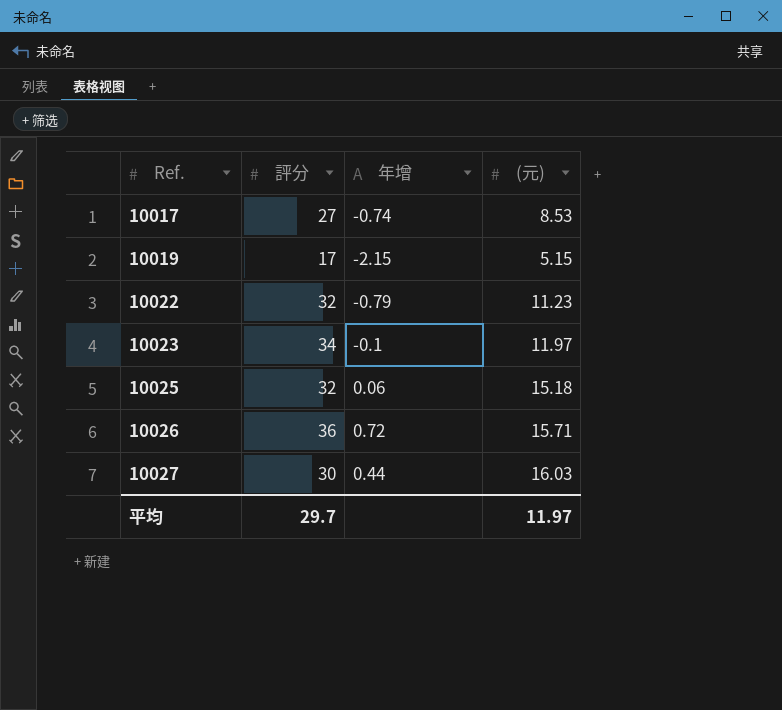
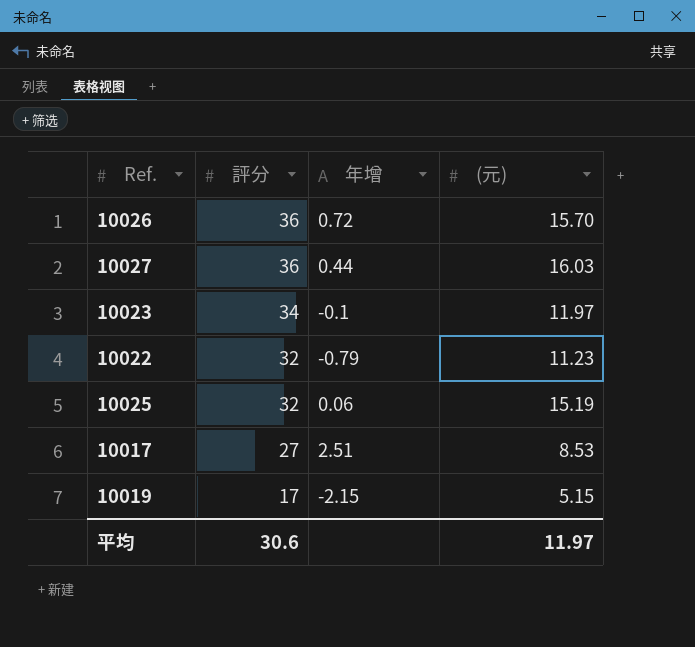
row order: Ref. ascending -> 評分 descending
10026 | (元): 15.71 -> 15.70
10027 | 評分: 30 -> 36
10025 | (元): 15.18 -> 15.19
10017 | 年增: -0.74 -> 2.51
平均 | 評分: 29.7 -> 30.6

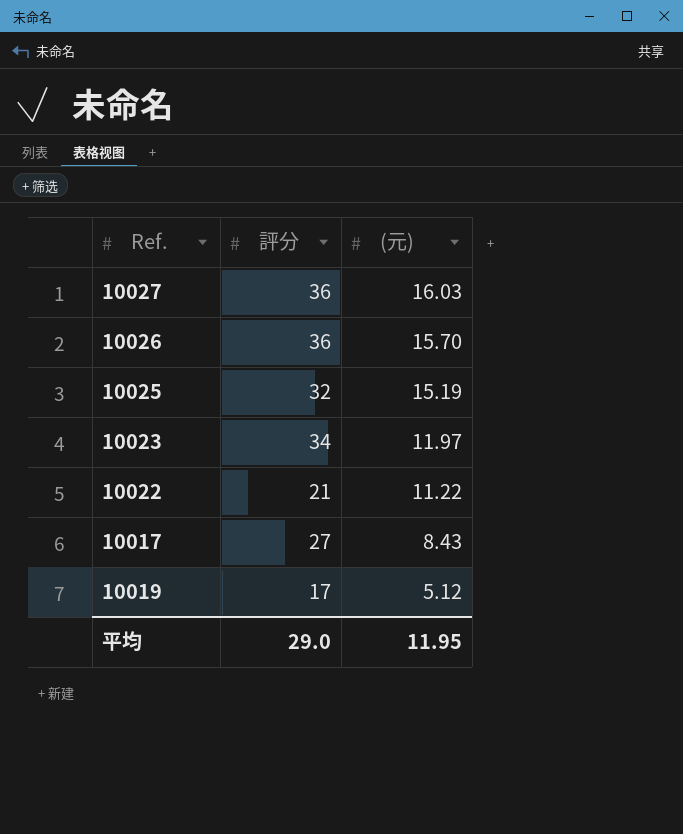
row order: 評分 descending -> (元) descending
column 年增 | position: 3 -> none
10022 | 評分: 32 -> 21
10022 | (元): 11.23 -> 11.22
10017 | (元): 8.53 -> 8.43
10019 | (元): 5.15 -> 5.12
平均 | 評分: 30.6 -> 29.0
平均 | (元): 11.97 -> 11.95

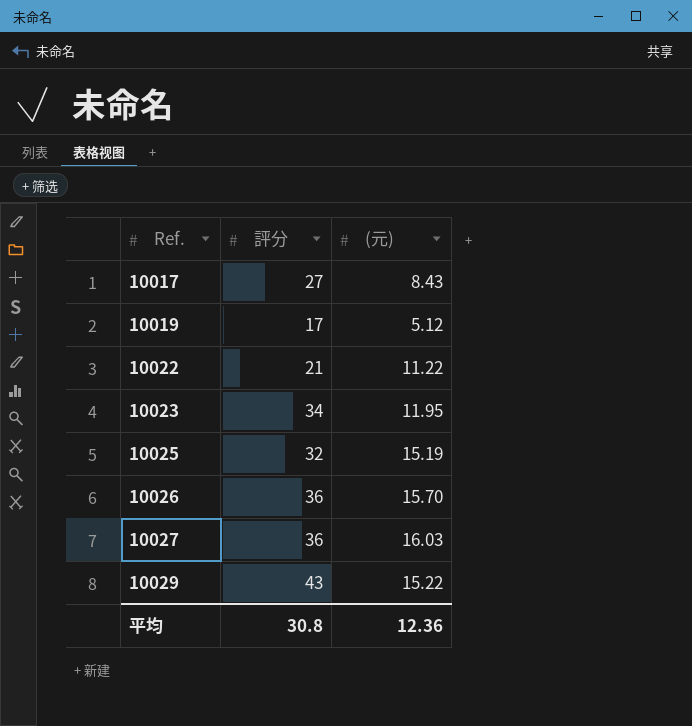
row order: (元) descending -> Ref. ascending
10023 | (元): 11.97 -> 11.95
row 10029: none -> 43 | 15.22
平均 | 評分: 29.0 -> 30.8
平均 | (元): 11.95 -> 12.36

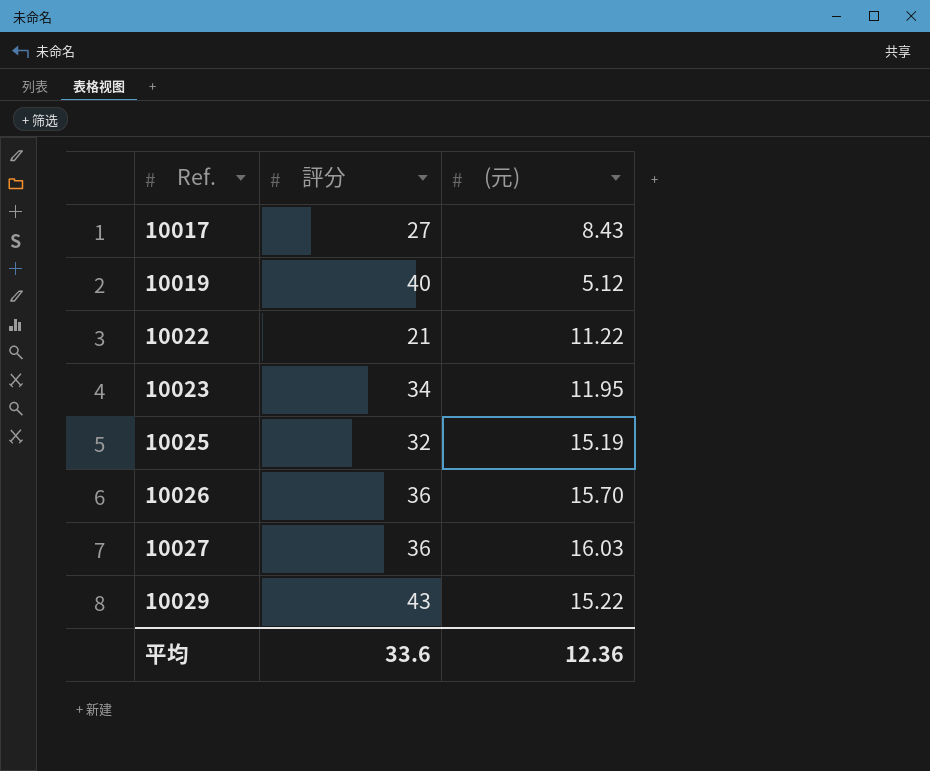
10019 | 評分: 17 -> 40
平均 | 評分: 30.8 -> 33.6

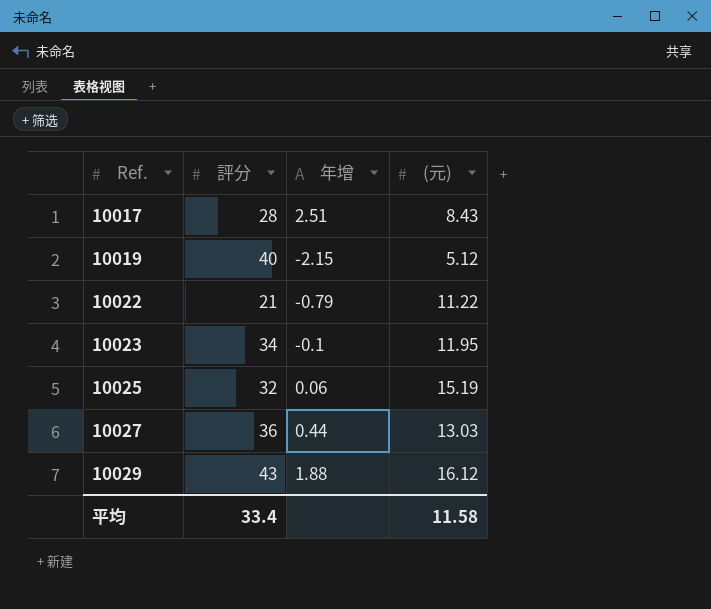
column 年增 | position: none -> 3
row 10026: 36 | 15.70 -> none
10017 | 評分: 27 -> 28
10027 | (元): 16.03 -> 13.03
10029 | (元): 15.22 -> 16.12
平均 | 評分: 33.6 -> 33.4
平均 | (元): 12.36 -> 11.58

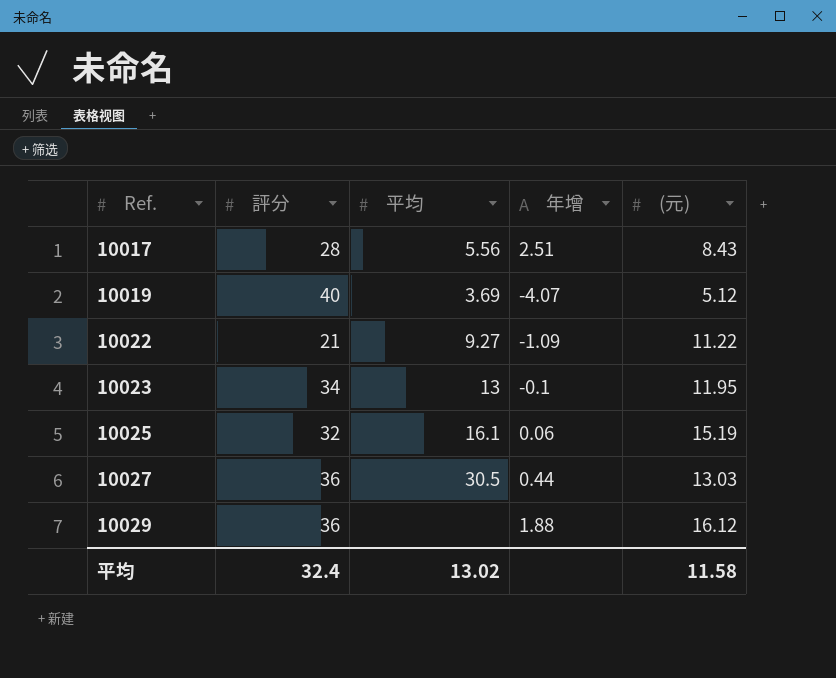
column 平均 | position: none -> 3
10019 | 年增: -2.15 -> -4.07
10022 | 年增: -0.79 -> -1.09
10029 | 評分: 43 -> 36
平均 | 評分: 33.4 -> 32.4

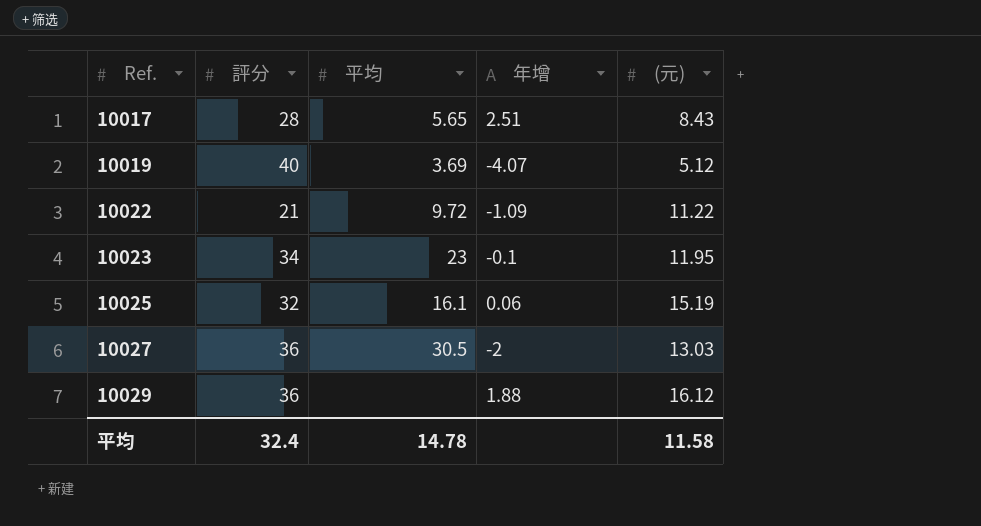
10017 | 平均: 5.56 -> 5.65
10022 | 平均: 9.27 -> 9.72
10023 | 平均: 13 -> 23
10027 | 年增: 0.44 -> -2
平均 | 平均: 13.02 -> 14.78

